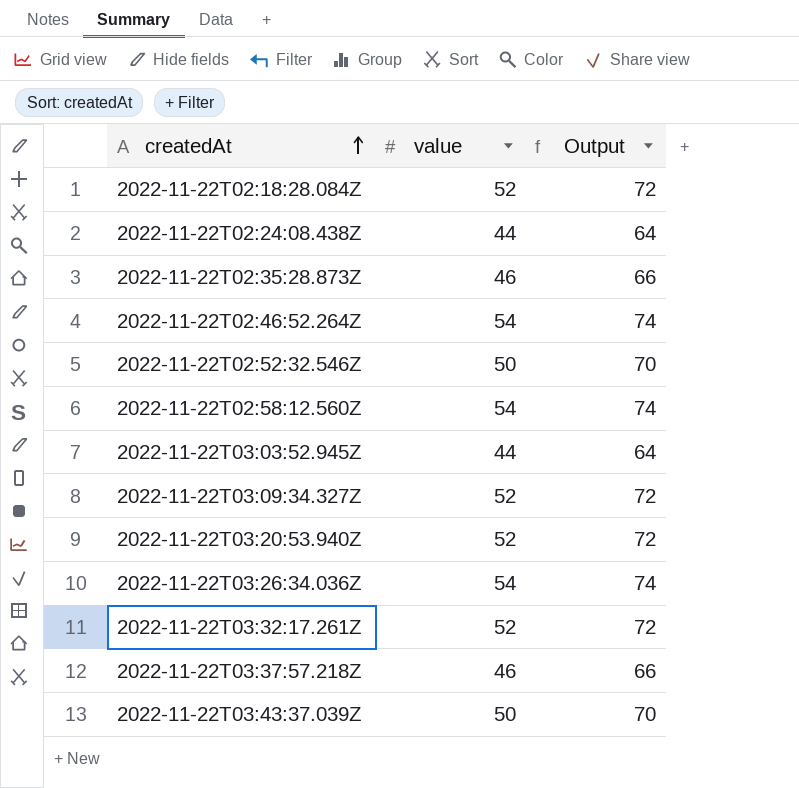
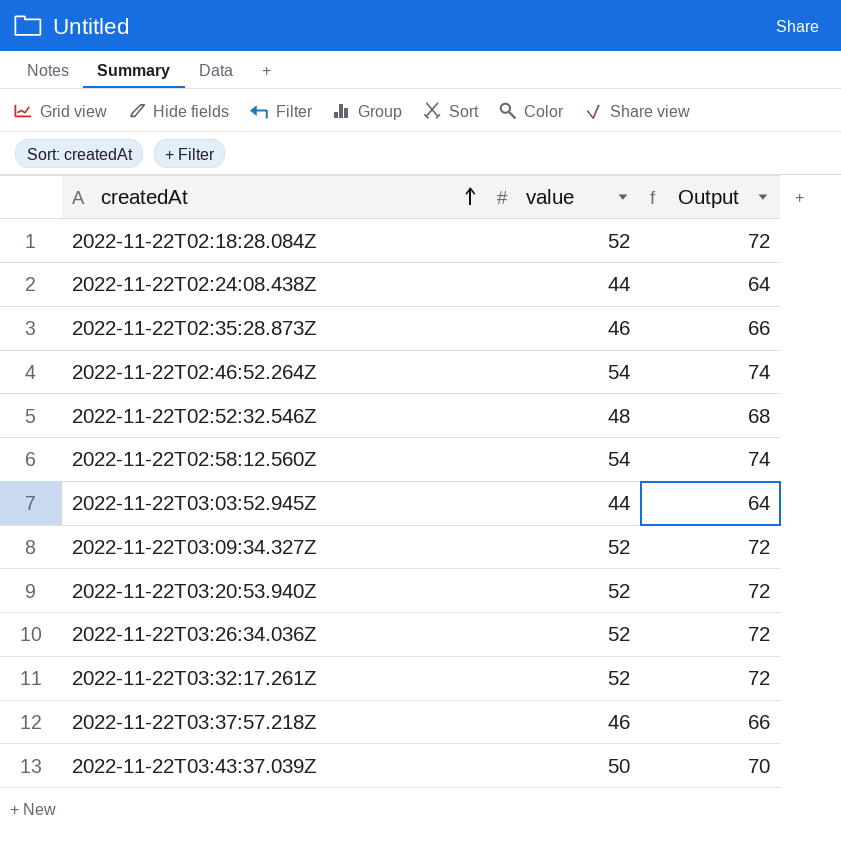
2022-11-22T02:52:32.546Z | value: 50 -> 48
2022-11-22T02:52:32.546Z | Output: 70 -> 68
2022-11-22T03:26:34.036Z | value: 54 -> 52
2022-11-22T03:26:34.036Z | Output: 74 -> 72

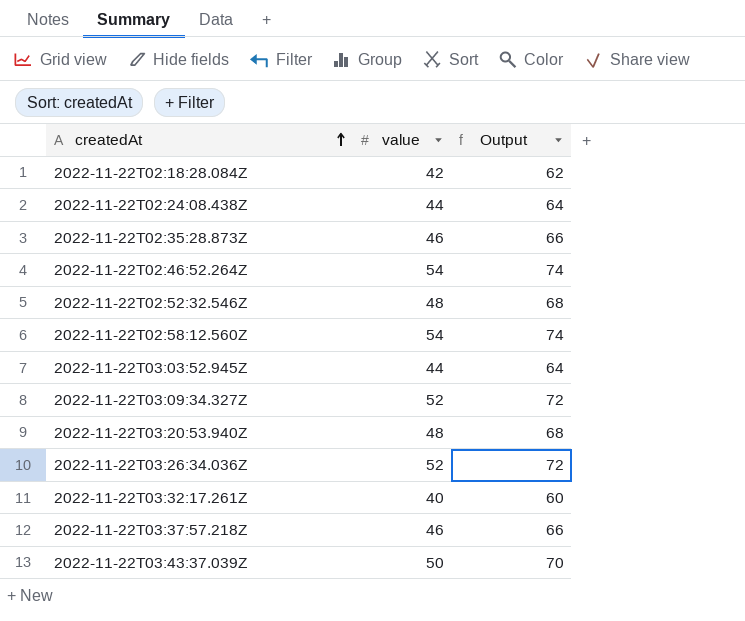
2022-11-22T02:18:28.084Z | value: 52 -> 42
2022-11-22T02:18:28.084Z | Output: 72 -> 62
2022-11-22T03:20:53.940Z | value: 52 -> 48
2022-11-22T03:20:53.940Z | Output: 72 -> 68
2022-11-22T03:32:17.261Z | value: 52 -> 40
2022-11-22T03:32:17.261Z | Output: 72 -> 60

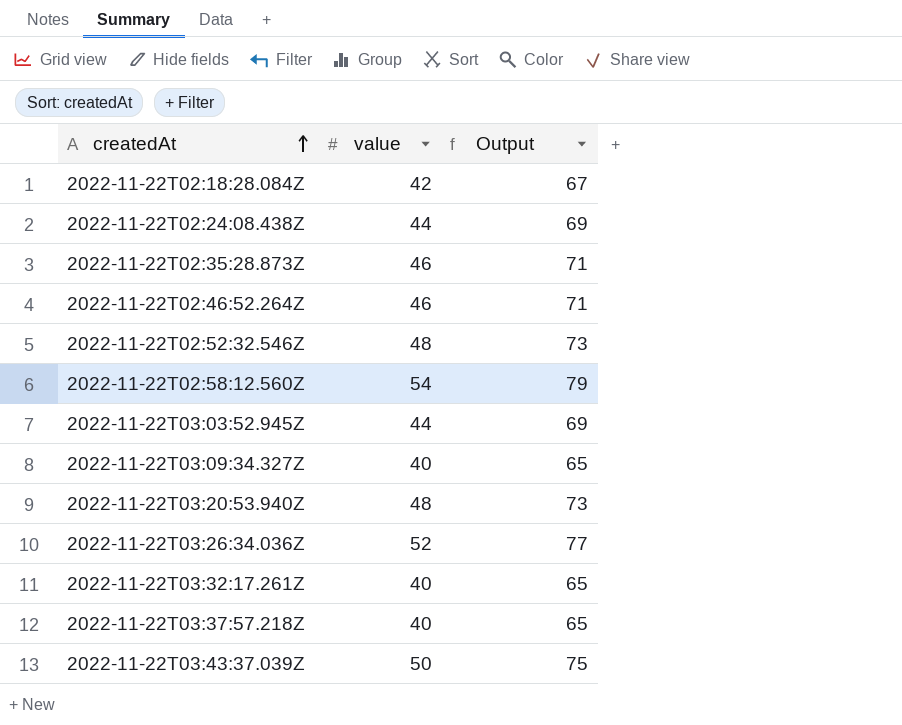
column Output | formula: [value] + 20 -> [value] + 25
2022-11-22T02:46:52.264Z | value: 54 -> 46
2022-11-22T03:09:34.327Z | value: 52 -> 40
2022-11-22T03:37:57.218Z | value: 46 -> 40

